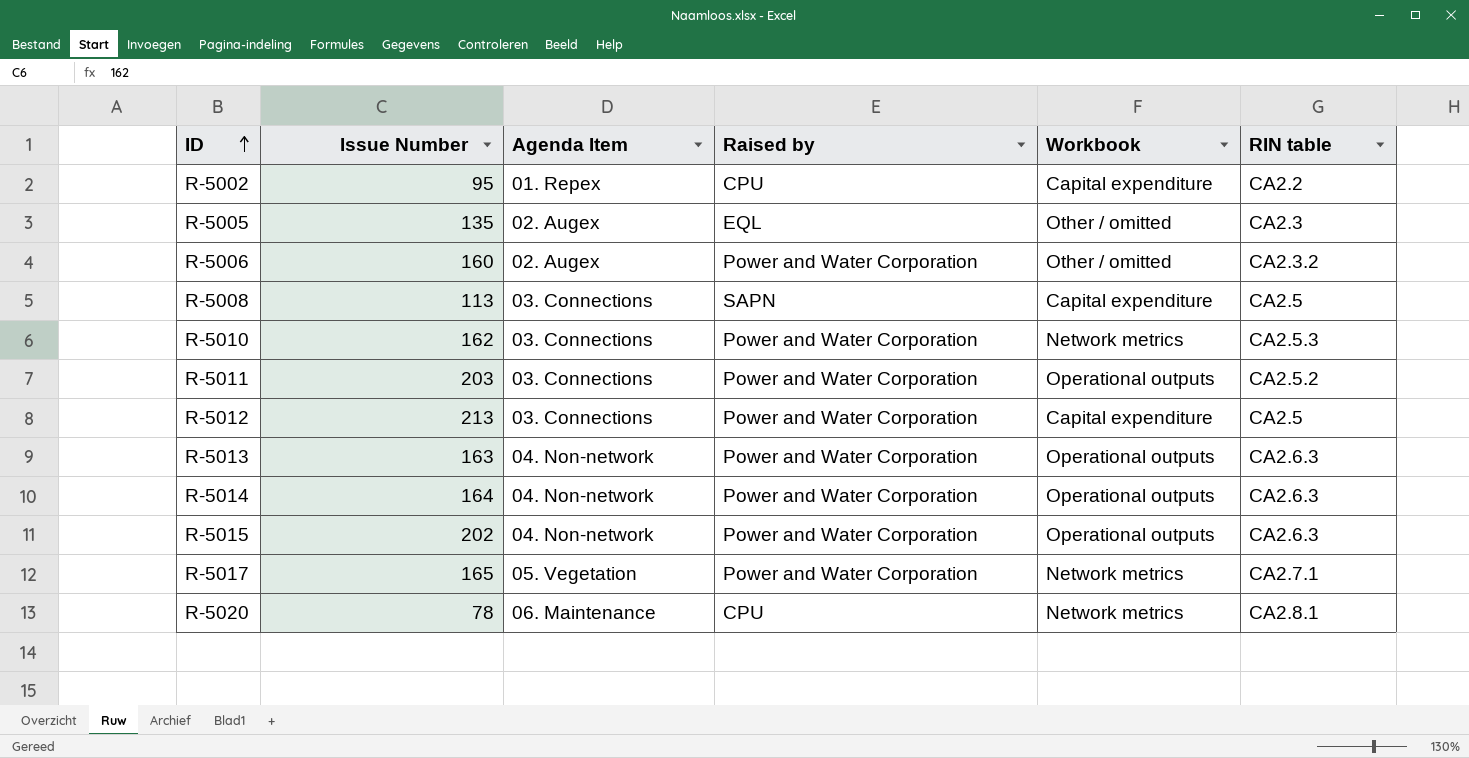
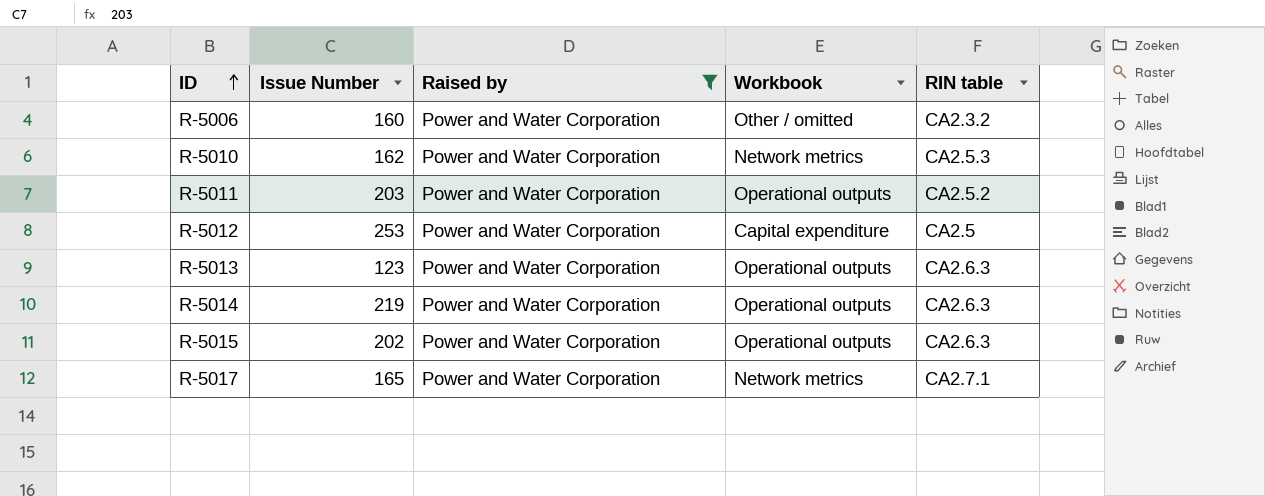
filter: none -> Raised by = Power and Water Corporation
column Agenda Item | position: 3 -> none
R-5012 | Issue Number: 213 -> 253
R-5013 | Issue Number: 163 -> 123
R-5014 | Issue Number: 164 -> 219

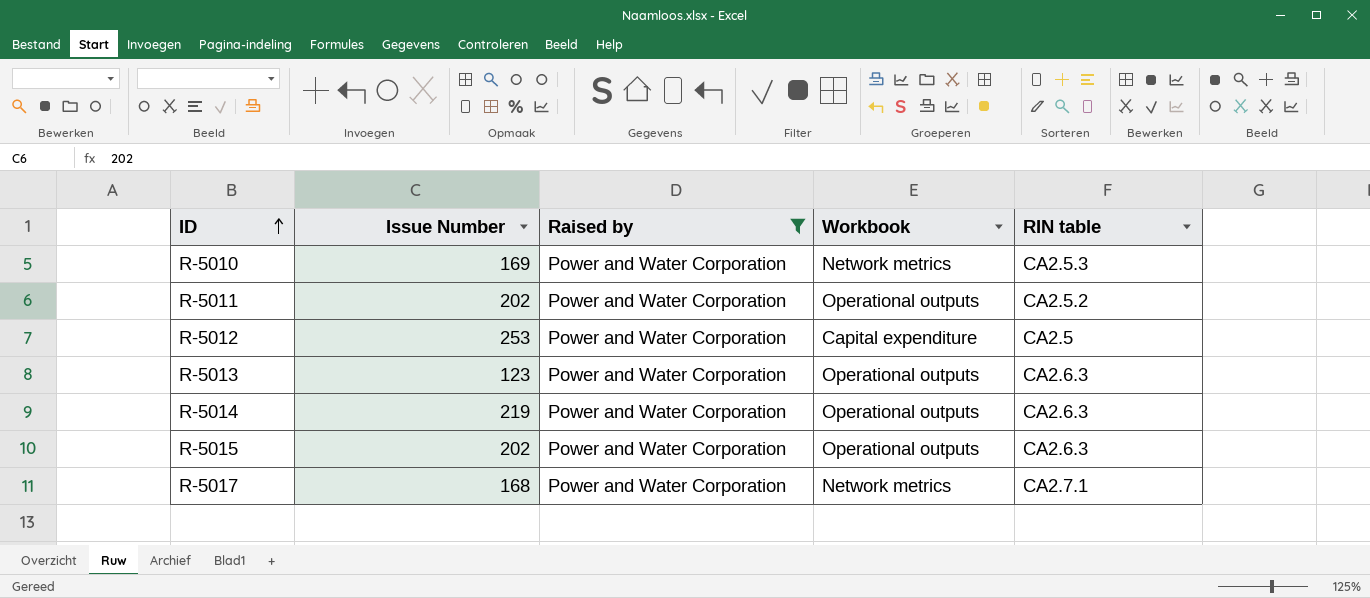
row R-5006: 160 | Power and Water Corporation | Other / omitted | CA2.3.2 -> none
R-5010 | Issue Number: 162 -> 169
R-5011 | Issue Number: 203 -> 202
R-5017 | Issue Number: 165 -> 168

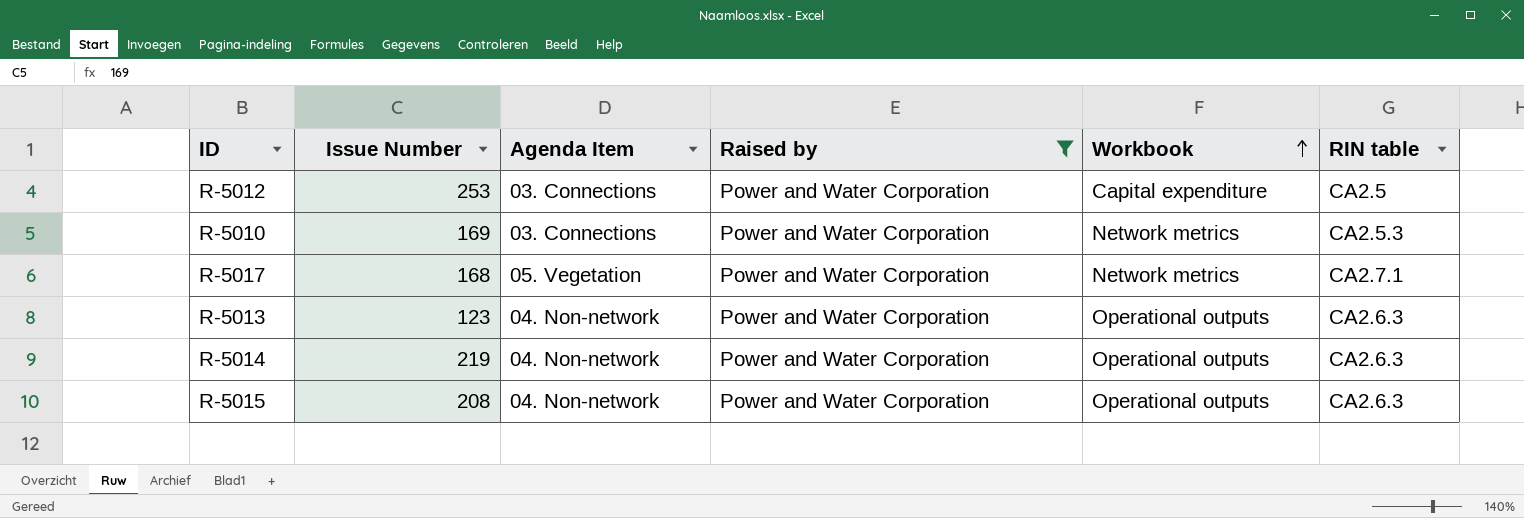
row order: ID ascending -> Workbook ascending
column Agenda Item | position: none -> 3
row R-5011: 202 | Power and Water Corporation | Operational outputs | CA2.5.2 -> none
R-5015 | Issue Number: 202 -> 208

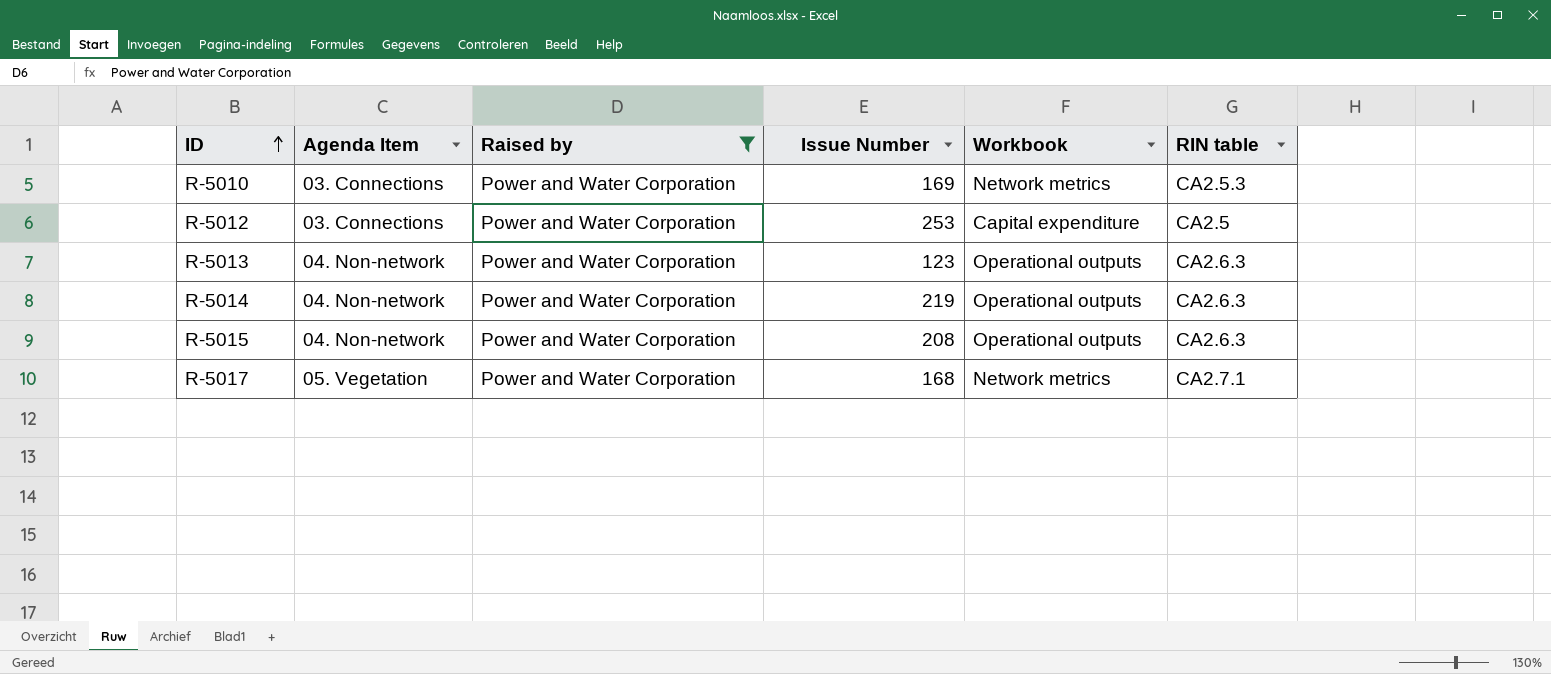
row order: Workbook ascending -> ID ascending
column Issue Number | position: 2 -> 4

